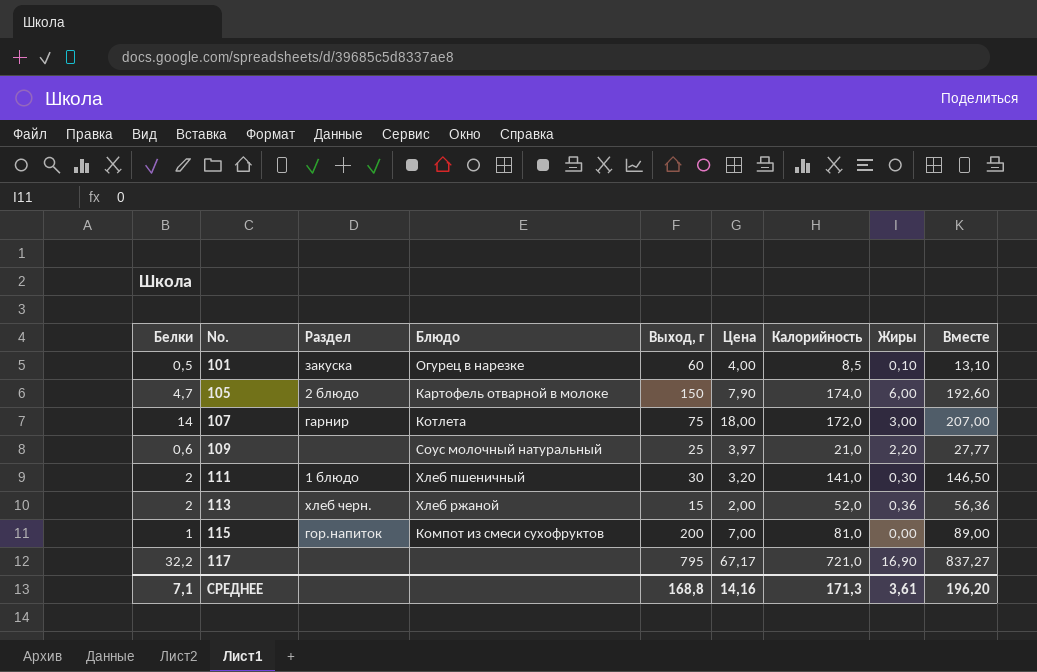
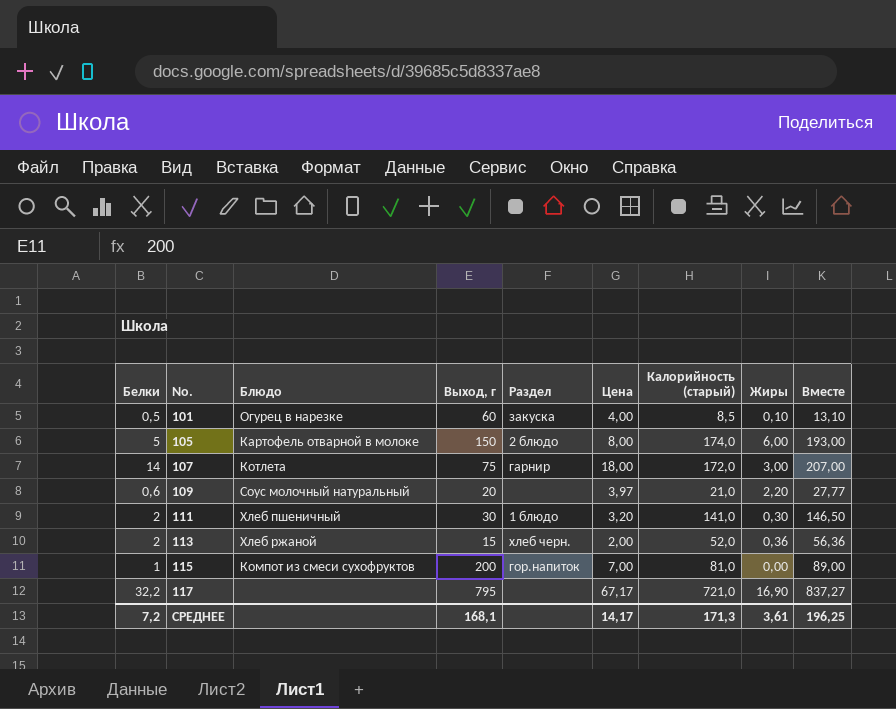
column Раздел | position: 3 -> 5
column name: Калорийность -> Калорийность (старый)
105 | Белки: 4,7 -> 5
105 | Цена: 7,90 -> 8,00
105 | Вместе: 192,60 -> 193,00
109 | Выход, г: 25 -> 20
СРЕДНЕЕ | Белки: 7,1 -> 7,2
СРЕДНЕЕ | Выход, г: 168,8 -> 168,1
СРЕДНЕЕ | Цена: 14,16 -> 14,17
СРЕДНЕЕ | Вместе: 196,20 -> 196,25

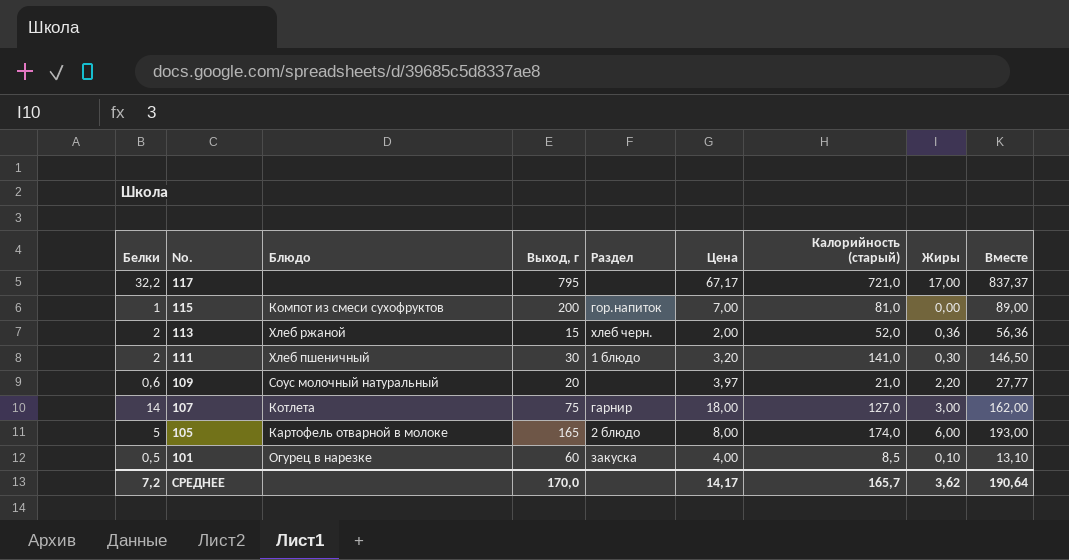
row order: No. ascending -> No. descending
117 | Жиры: 16,90 -> 17,00
117 | Вместе: 837,27 -> 837,37
107 | Калорийность (старый): 172,0 -> 127,0
107 | Вместе: 207,00 -> 162,00
105 | Выход, г: 150 -> 165
СРЕДНЕЕ | Выход, г: 168,1 -> 170,0
СРЕДНЕЕ | Калорийность (старый): 171,3 -> 165,7
СРЕДНЕЕ | Жиры: 3,61 -> 3,62
СРЕДНЕЕ | Вместе: 196,25 -> 190,64

